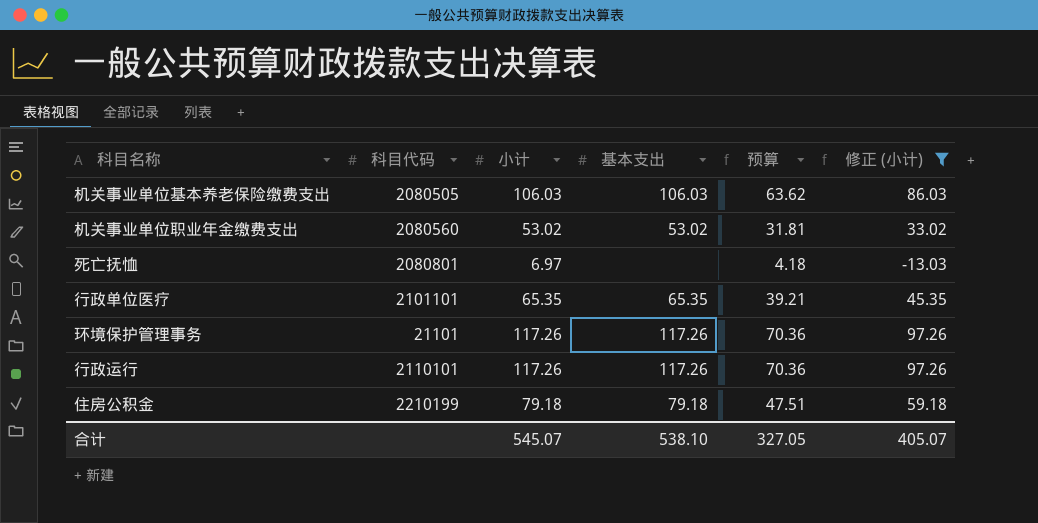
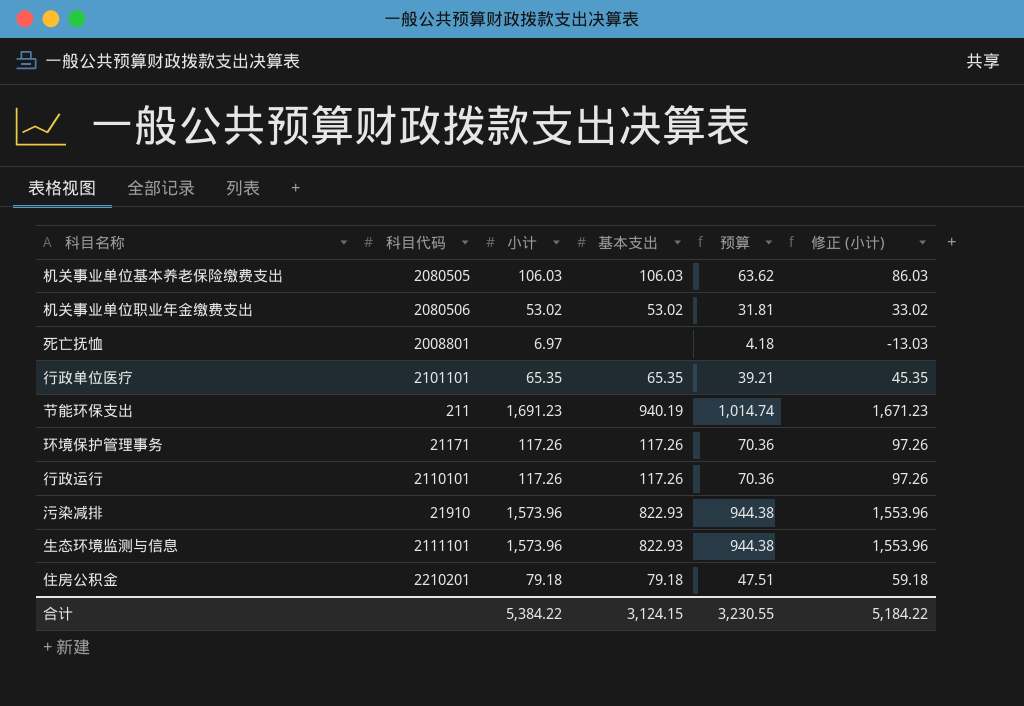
filter: 修正 (小计) <= 97.26 -> none
机关事业单位职业年金缴费支出 | 科目代码: 2080560 -> 2080506
死亡抚恤 | 科目代码: 2080801 -> 2008801
环境保护管理事务 | 科目代码: 21101 -> 21171
住房公积金 | 科目代码: 2210199 -> 2210201
合计 | 小计: 545.07 -> 5,384.22
合计 | 基本支出: 538.10 -> 3,124.15
合计 | 预算: 327.05 -> 3,230.55
合计 | 修正 (小计): 405.07 -> 5,184.22

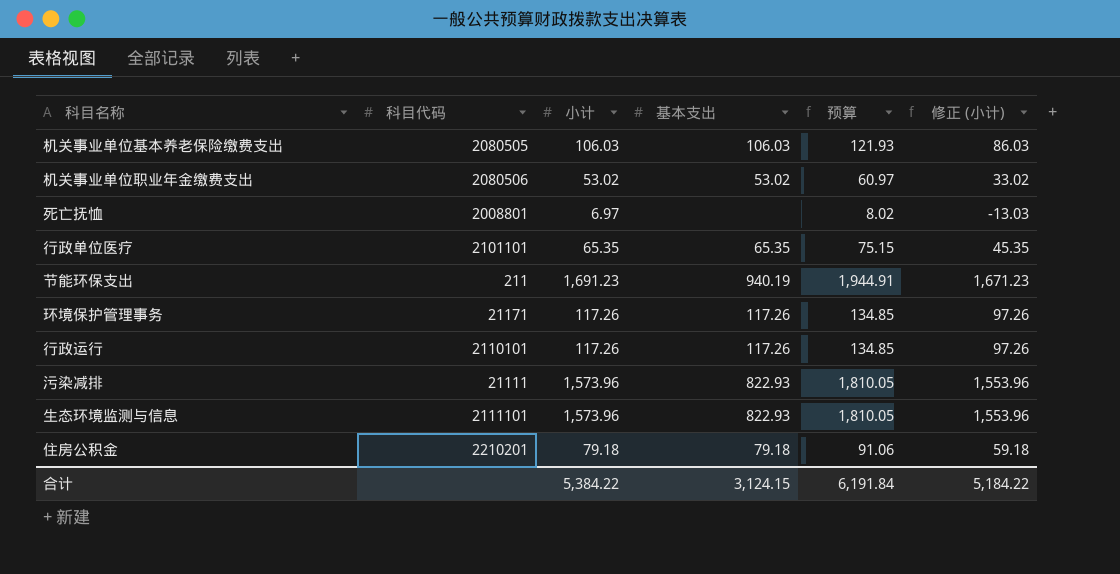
column 预算 | formula: [小计] * 0.6 -> [小计] * 1.15
污染减排 | 科目代码: 21910 -> 21111
合计 | 预算: 3,230.55 -> 6,191.84

